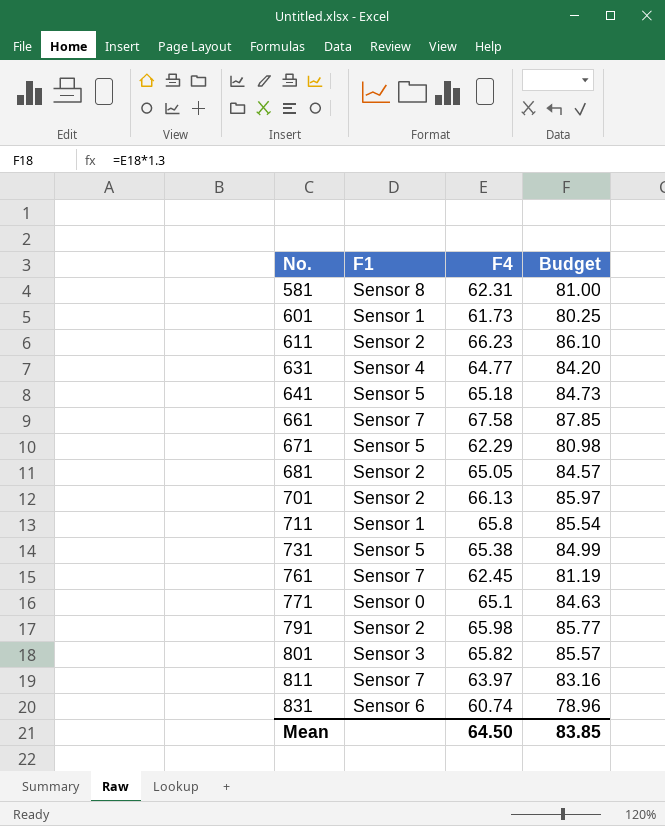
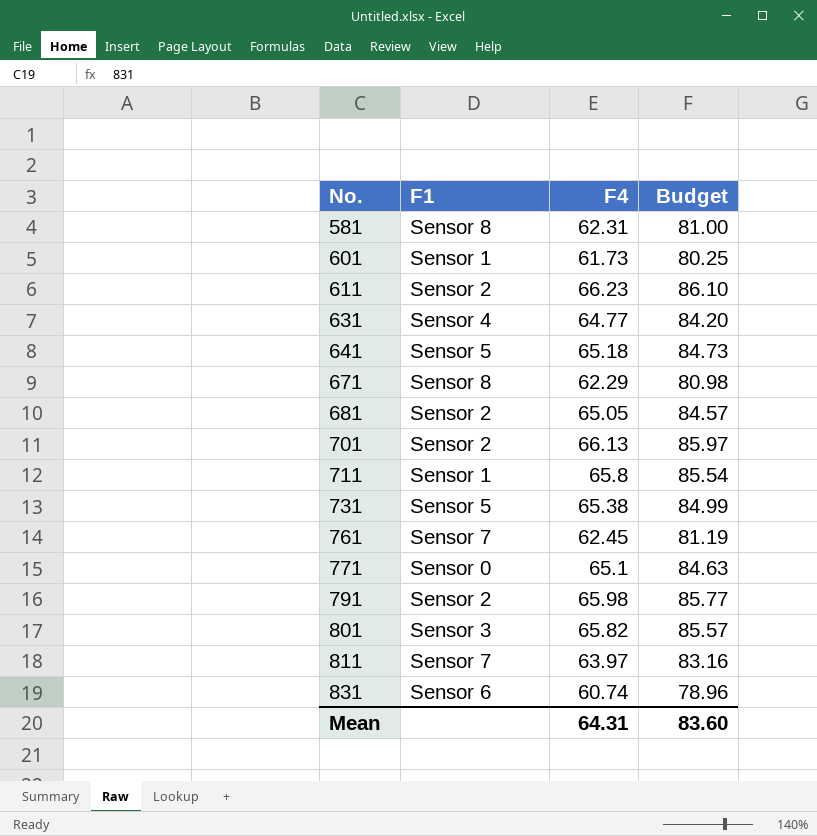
row 661: Sensor 7 | 67.58 | 87.85 -> none
671 | F1: Sensor 5 -> Sensor 8
Mean | F4: 64.50 -> 64.31
Mean | Budget: 83.85 -> 83.60

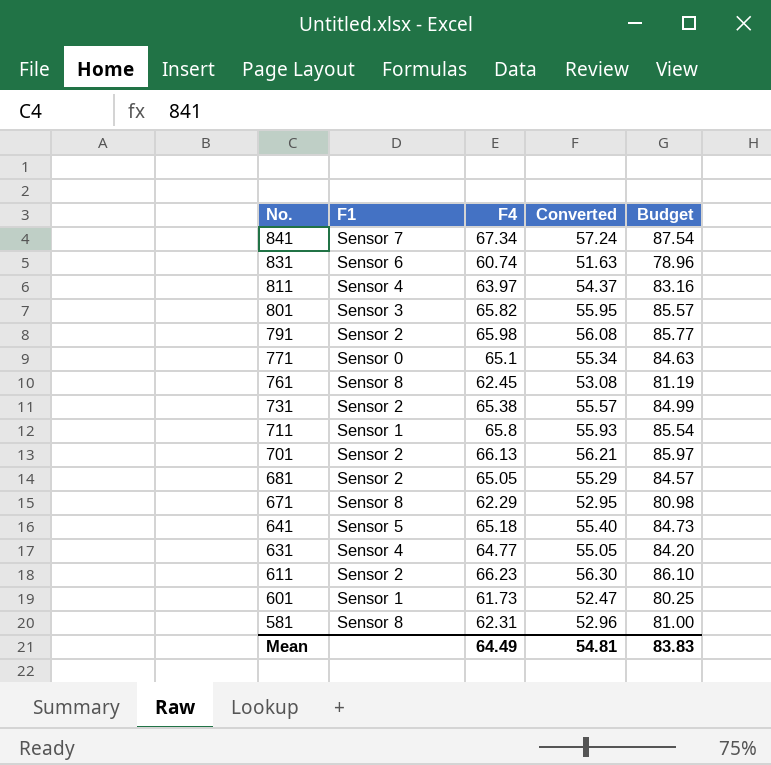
row order: No. ascending -> No. descending
column Converted | formula: none -> [F4] * 0.85
row 841: none -> Sensor 7 | 67.34 | 57.24 | 87.54
811 | F1: Sensor 7 -> Sensor 4
761 | F1: Sensor 7 -> Sensor 8
731 | F1: Sensor 5 -> Sensor 2
Mean | F4: 64.31 -> 64.49
Mean | Budget: 83.60 -> 83.83

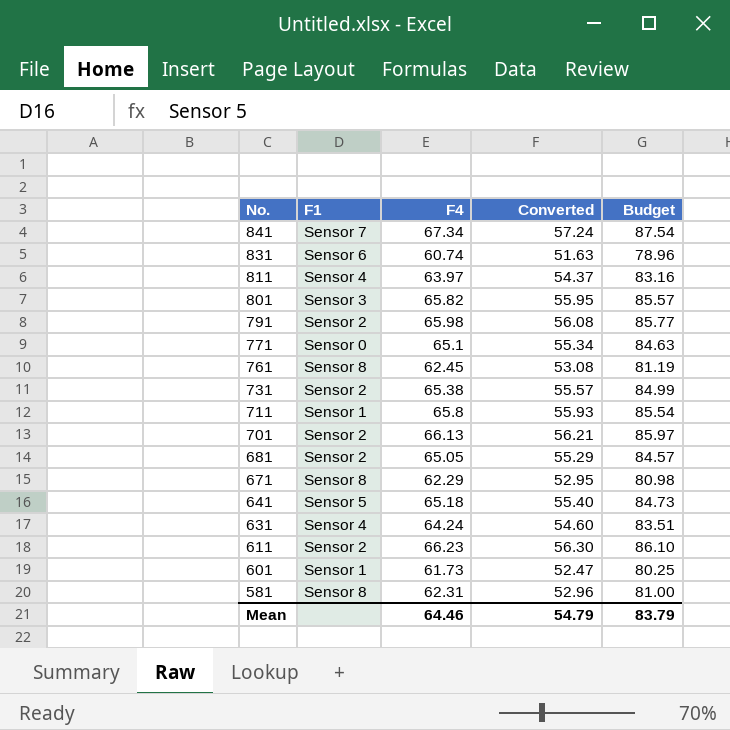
631 | F4: 64.77 -> 64.24
631 | Converted: 55.05 -> 54.60
631 | Budget: 84.20 -> 83.51
Mean | F4: 64.49 -> 64.46
Mean | Converted: 54.81 -> 54.79
Mean | Budget: 83.83 -> 83.79

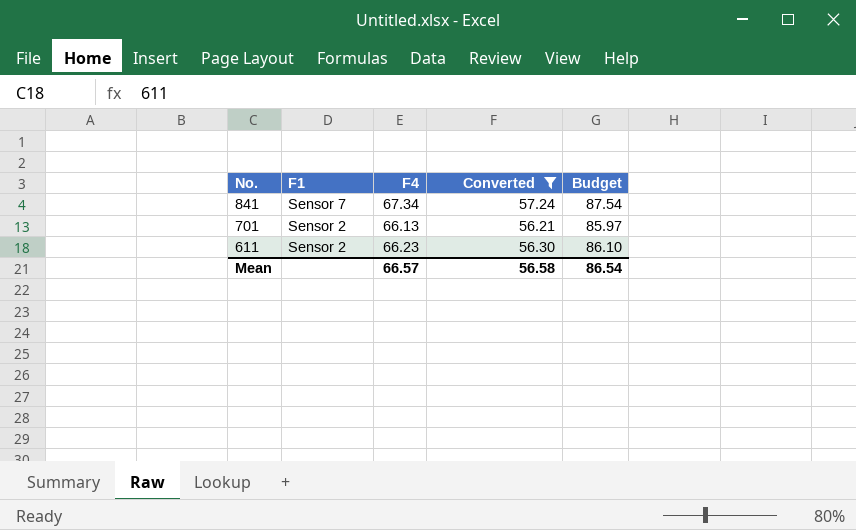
filter: none -> Converted >= 56.21
Mean | F4: 64.46 -> 66.57
Mean | Converted: 54.79 -> 56.58
Mean | Budget: 83.79 -> 86.54

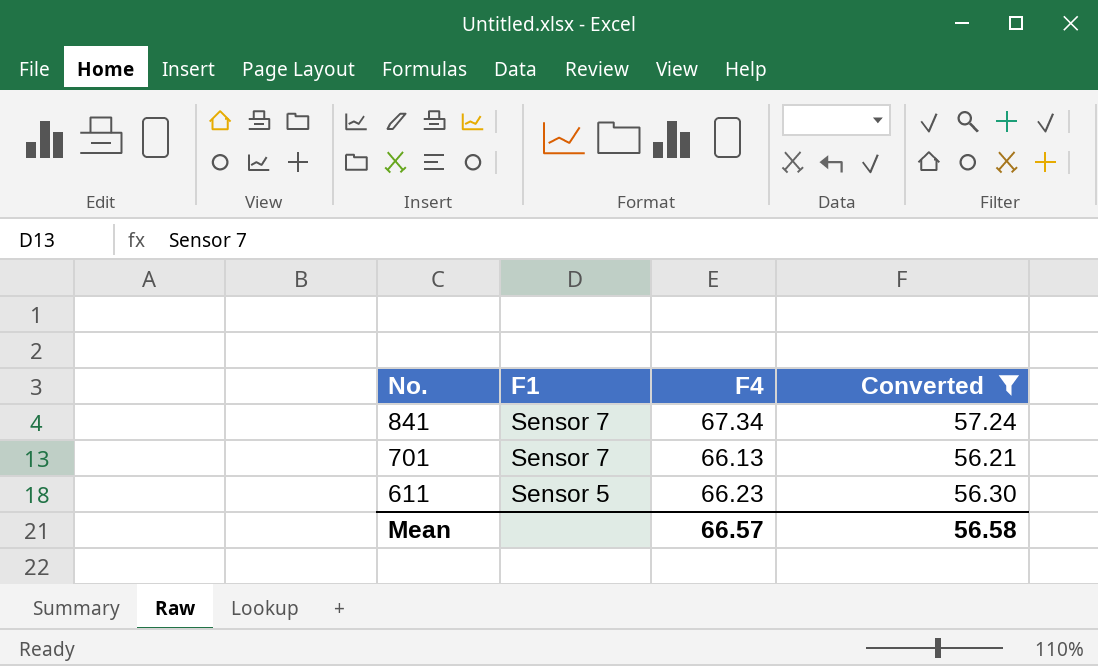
column Budget | formula: [F4] * 1.3 -> none
701 | F1: Sensor 2 -> Sensor 7
611 | F1: Sensor 2 -> Sensor 5

